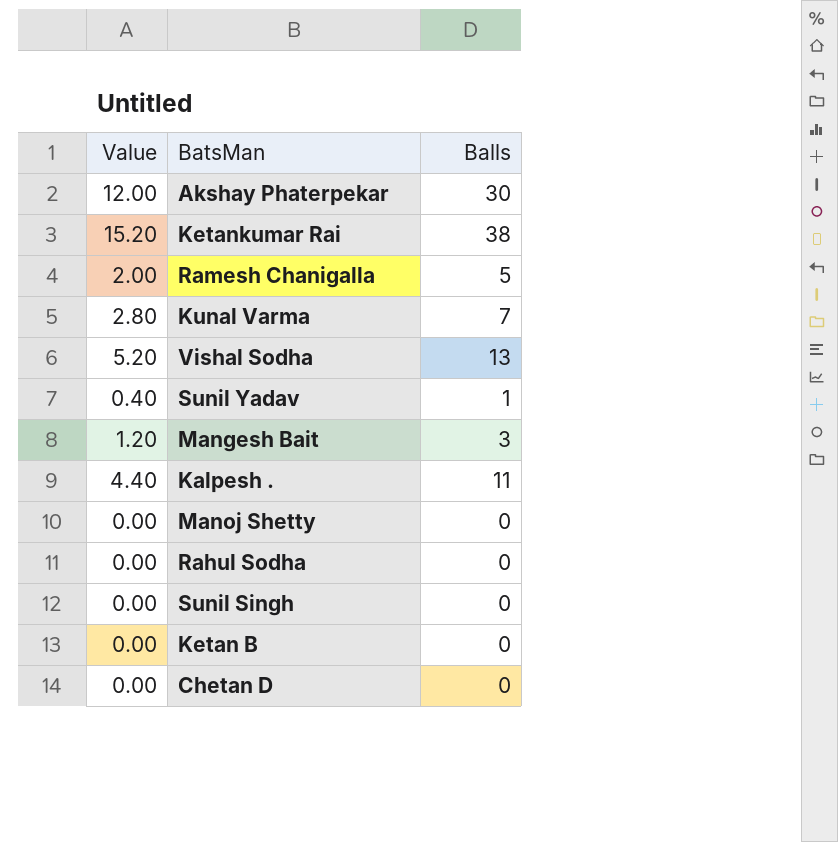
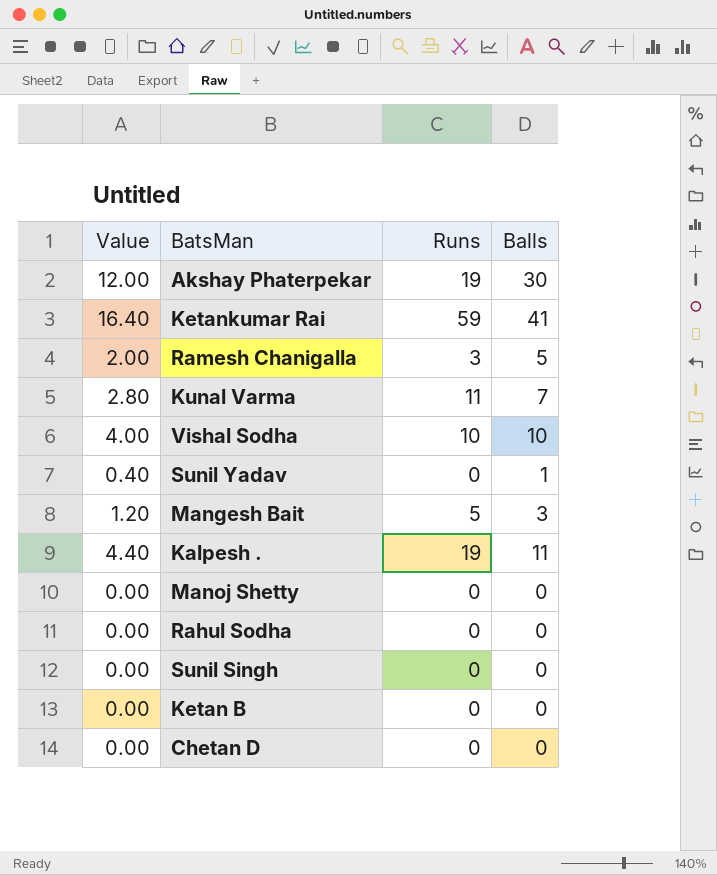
column Runs | position: none -> 3
Ketankumar Rai | Value: 15.20 -> 16.40
Ketankumar Rai | Balls: 38 -> 41
Vishal Sodha | Value: 5.20 -> 4.00
Vishal Sodha | Balls: 13 -> 10

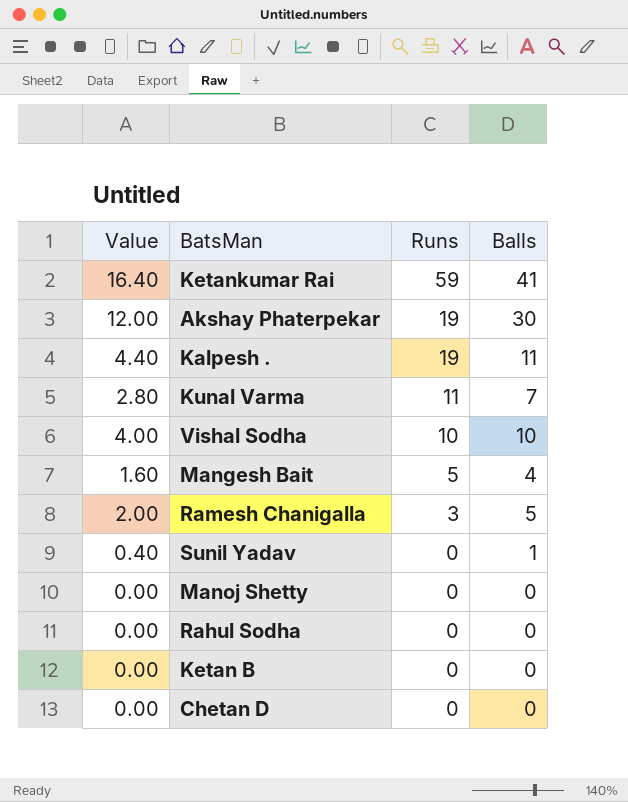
row order: none -> Runs descending
row Sunil Singh: 0.00 | 0 | 0 -> none
Mangesh Bait | Value: 1.20 -> 1.60
Mangesh Bait | Balls: 3 -> 4

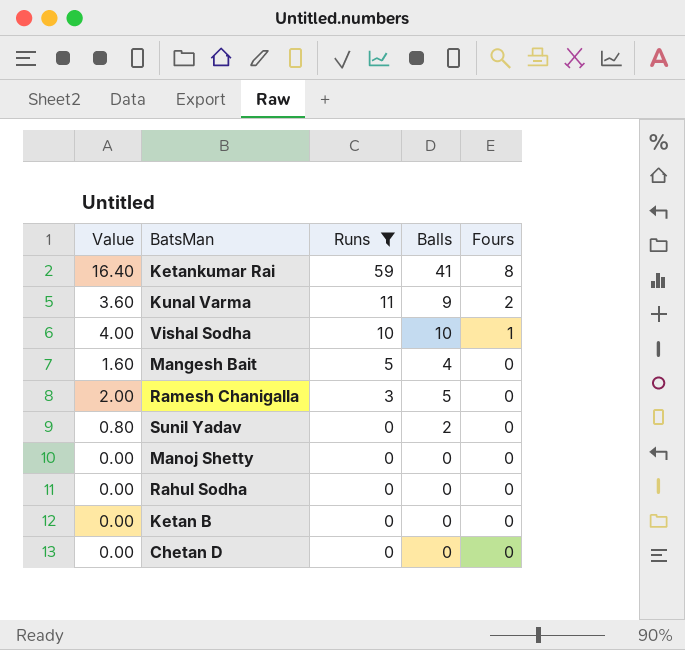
filter: none -> Runs != 19
column Fours | position: none -> 5
Kunal Varma | Value: 2.80 -> 3.60
Kunal Varma | Balls: 7 -> 9
Sunil Yadav | Value: 0.40 -> 0.80
Sunil Yadav | Balls: 1 -> 2

